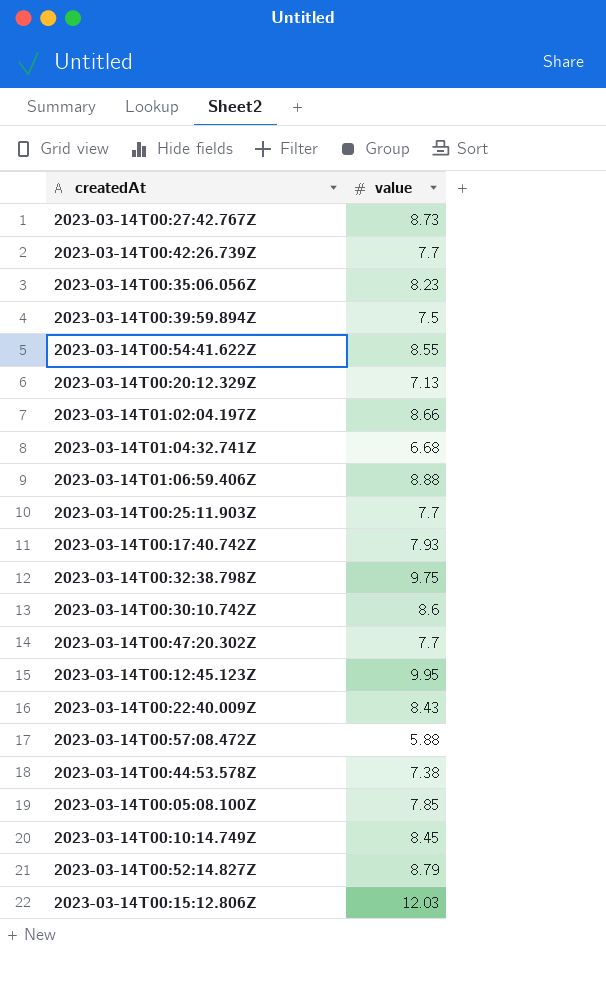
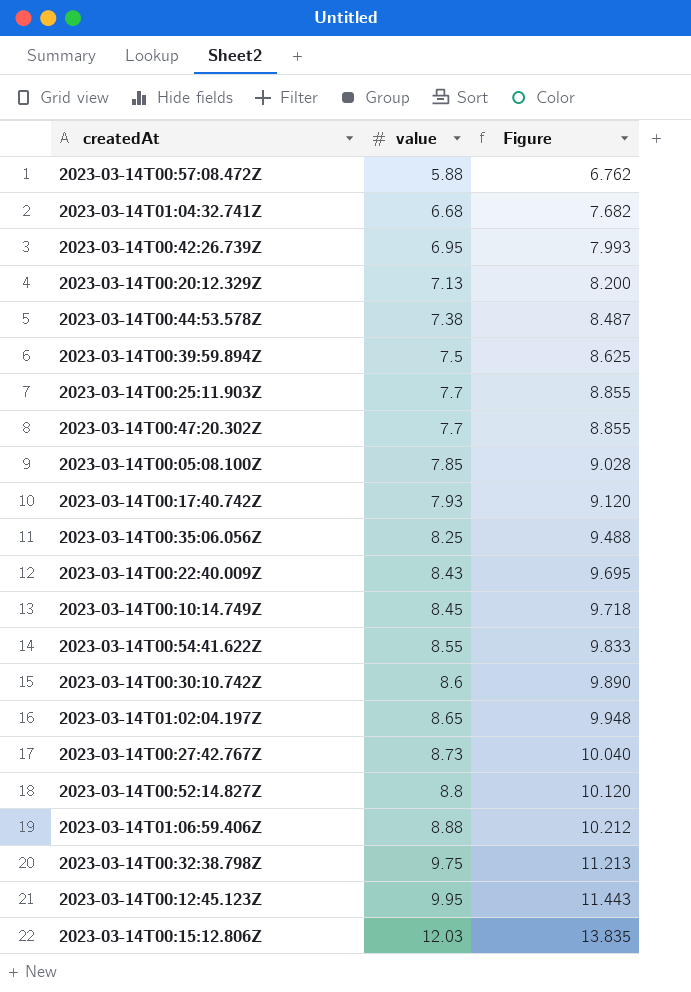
row order: none -> value ascending
column Figure | formula: none -> [value] * 1.15
2023-03-14T00:42:26.739Z | value: 7.7 -> 6.95
2023-03-14T00:35:06.056Z | value: 8.23 -> 8.25
2023-03-14T01:02:04.197Z | value: 8.66 -> 8.65
2023-03-14T00:52:14.827Z | value: 8.79 -> 8.8

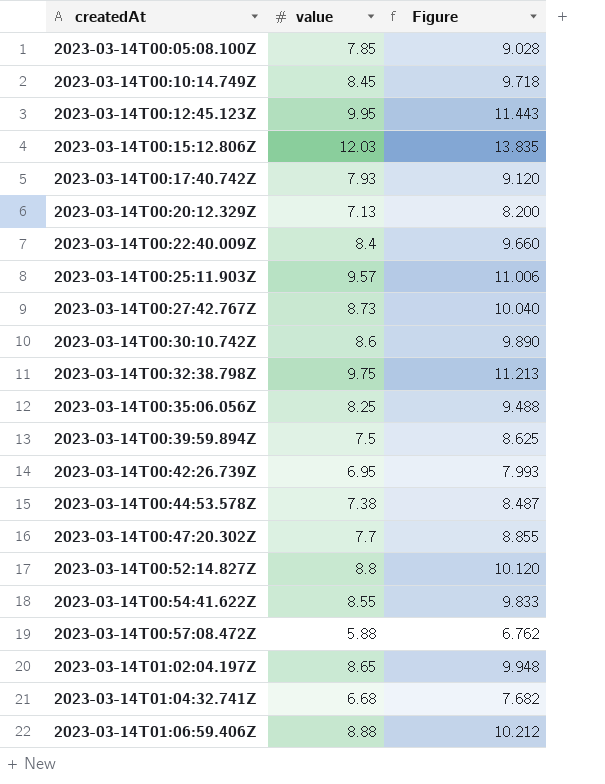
row order: value ascending -> createdAt ascending
2023-03-14T00:22:40.009Z | value: 8.43 -> 8.4
2023-03-14T00:22:40.009Z | Figure: 9.695 -> 9.660
2023-03-14T00:25:11.903Z | value: 7.7 -> 9.57
2023-03-14T00:25:11.903Z | Figure: 8.855 -> 11.006

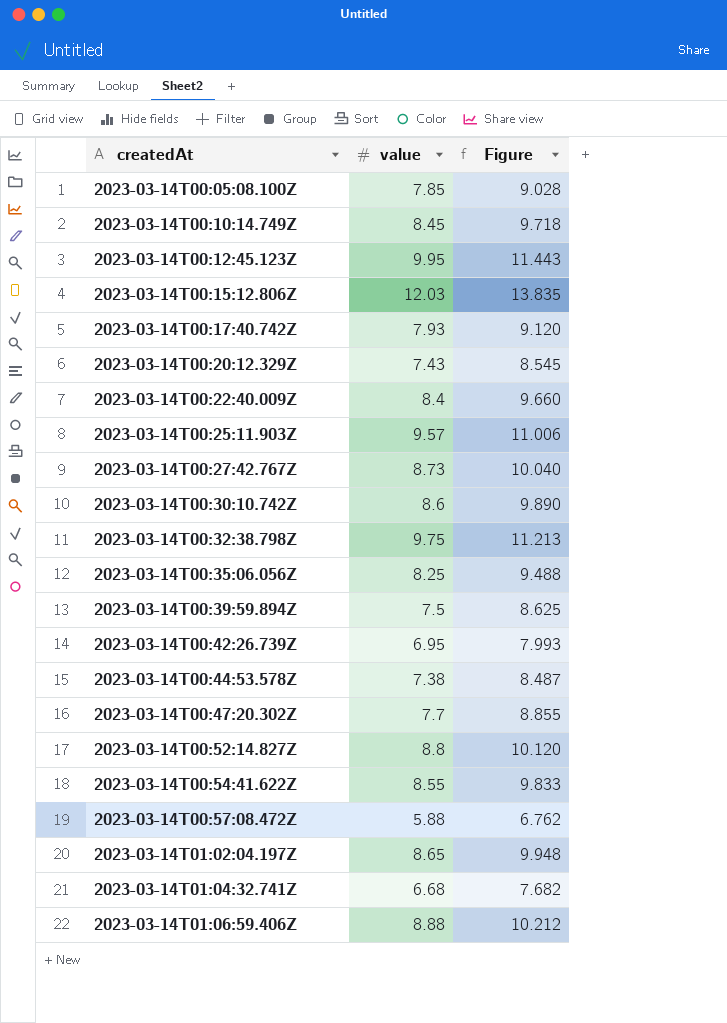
2023-03-14T00:20:12.329Z | value: 7.13 -> 7.43
2023-03-14T00:20:12.329Z | Figure: 8.200 -> 8.545

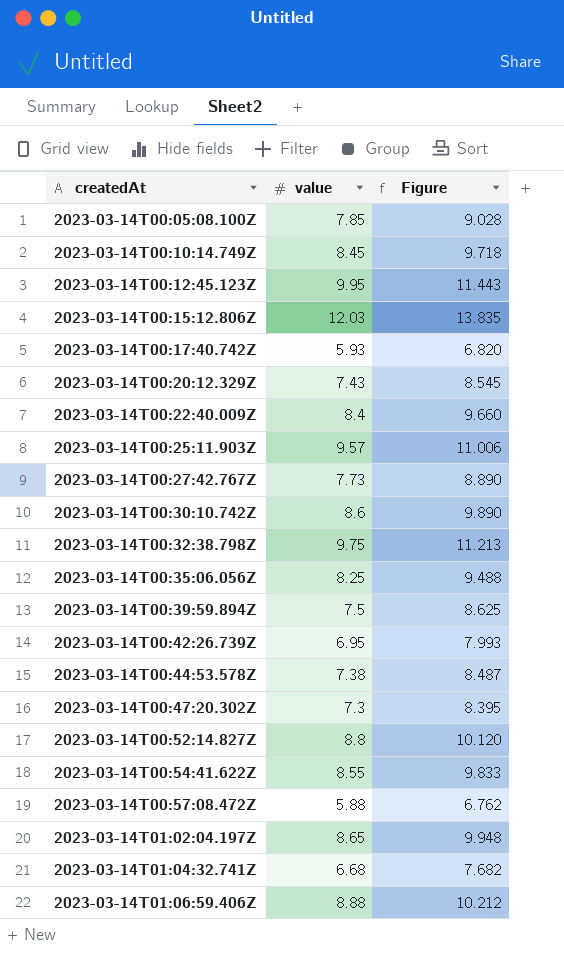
2023-03-14T00:17:40.742Z | value: 7.93 -> 5.93
2023-03-14T00:17:40.742Z | Figure: 9.120 -> 6.820
2023-03-14T00:27:42.767Z | value: 8.73 -> 7.73
2023-03-14T00:27:42.767Z | Figure: 10.040 -> 8.890
2023-03-14T00:47:20.302Z | value: 7.7 -> 7.3
2023-03-14T00:47:20.302Z | Figure: 8.855 -> 8.395

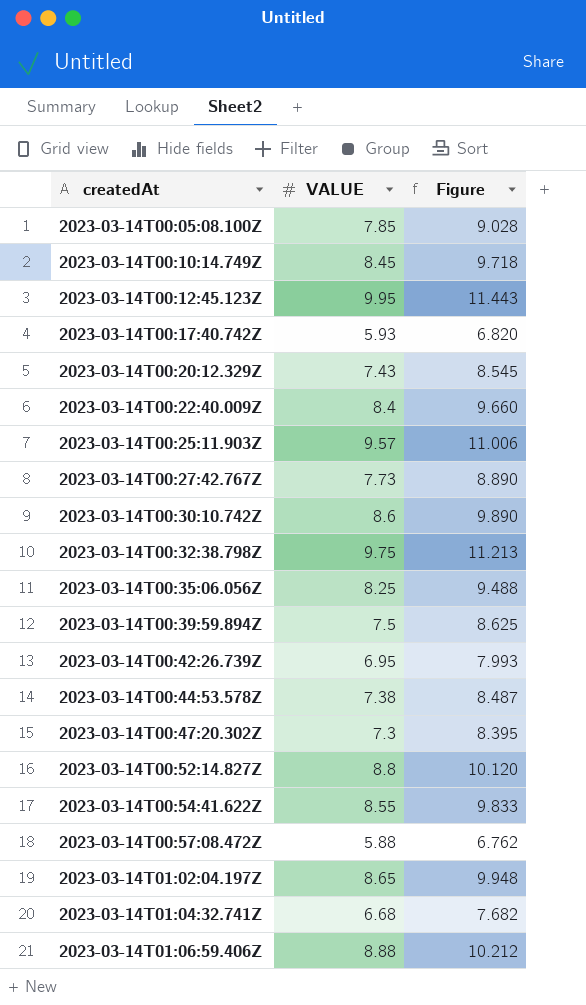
column name: value -> VALUE
row 2023-03-14T00:15:12.806Z: 12.03 | 13.835 -> none

